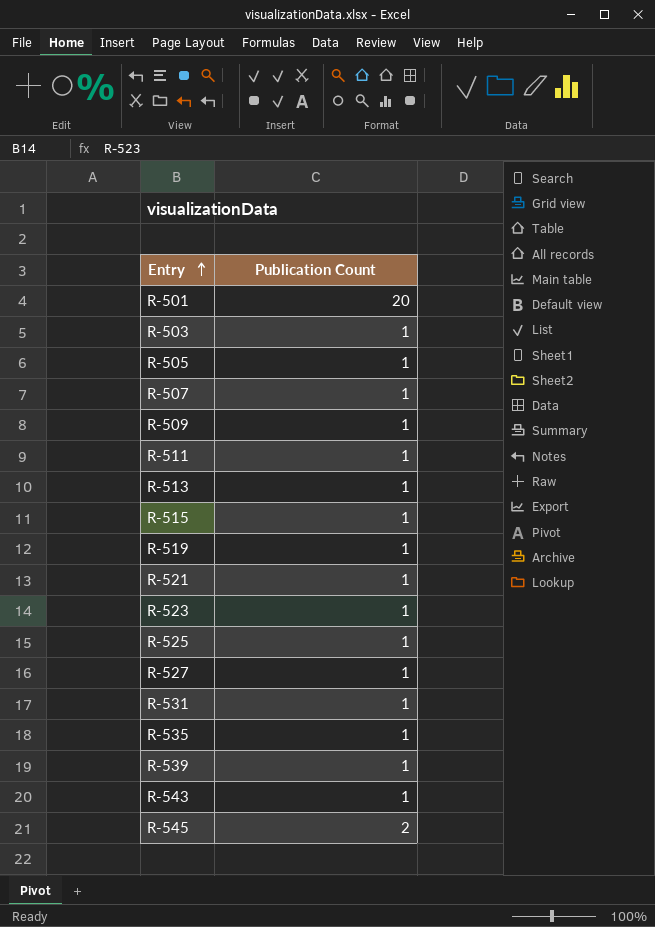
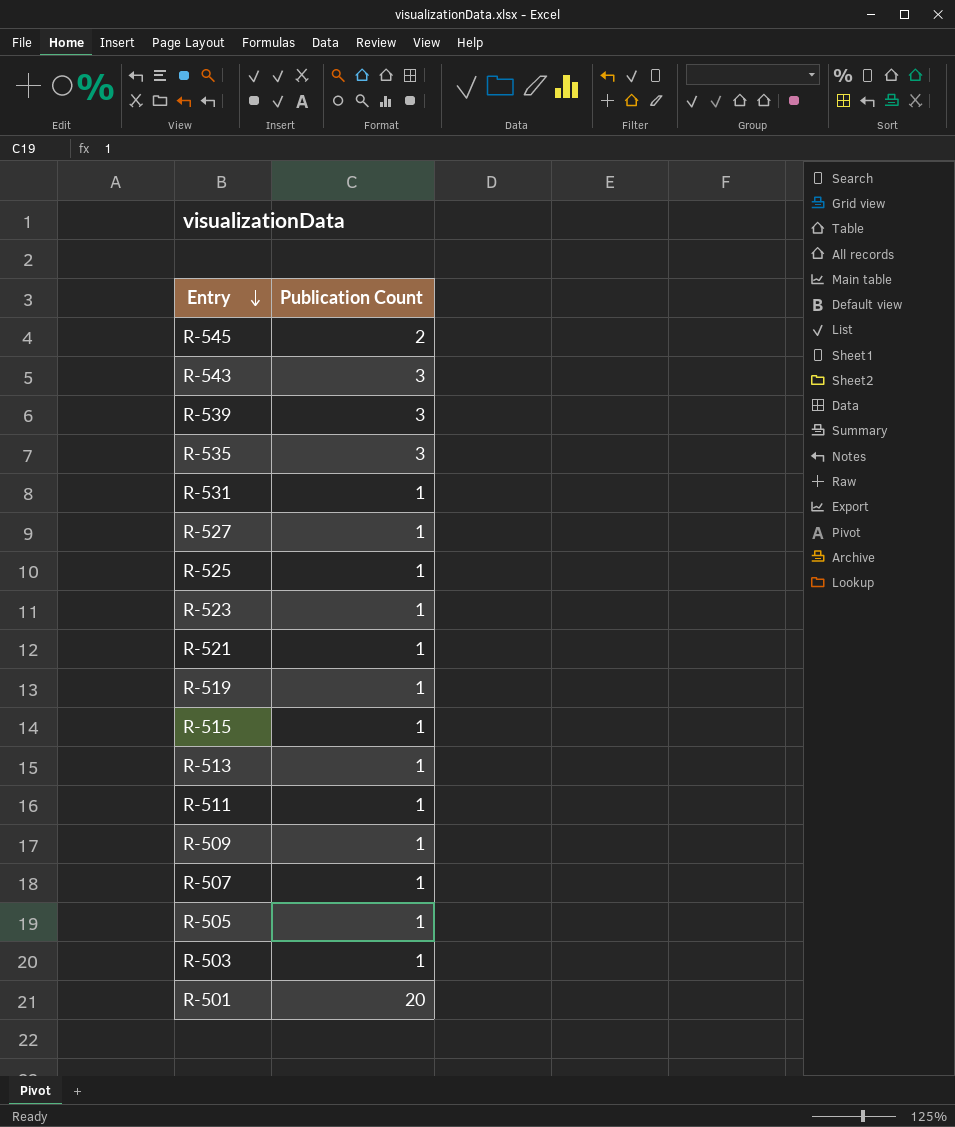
row order: Entry ascending -> Entry descending
R-543 | Publication Count: 1 -> 3
R-539 | Publication Count: 1 -> 3
R-535 | Publication Count: 1 -> 3

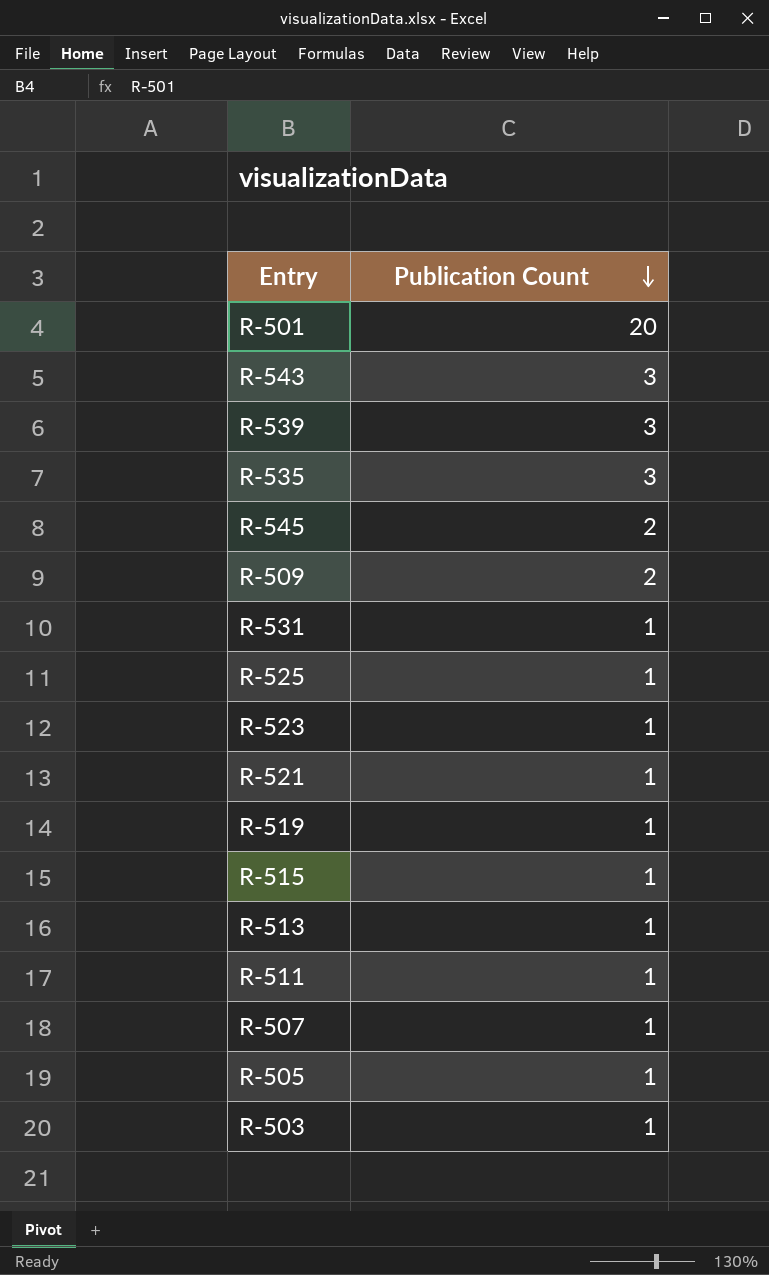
row order: Entry descending -> Publication Count descending
row R-527: 1 -> none
R-509 | Publication Count: 1 -> 2

